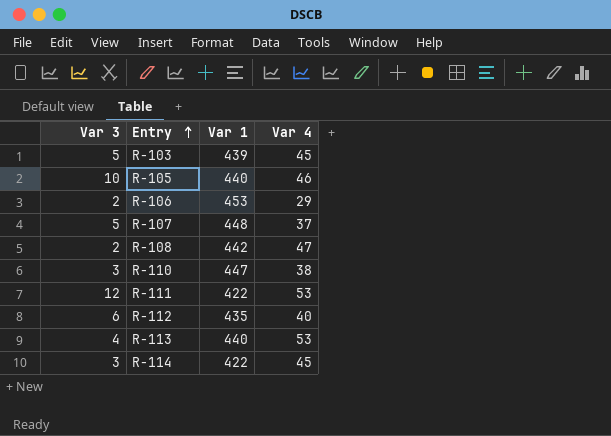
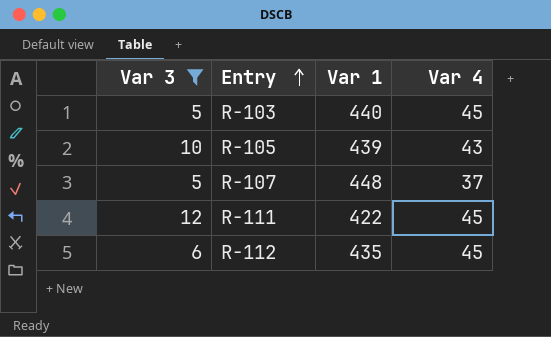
filter: none -> Var 3 >= 5
R-103 | Var 1: 439 -> 440
R-105 | Var 1: 440 -> 439
R-105 | Var 4: 46 -> 43
R-111 | Var 4: 53 -> 45
R-112 | Var 4: 40 -> 45

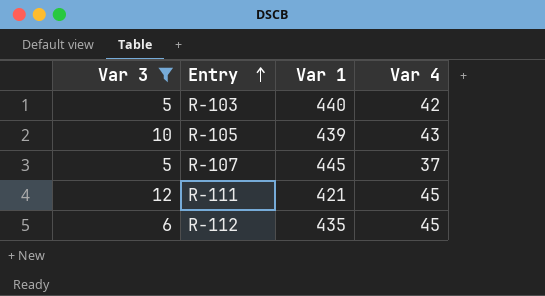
R-103 | Var 4: 45 -> 42
R-107 | Var 1: 448 -> 445
R-111 | Var 1: 422 -> 421

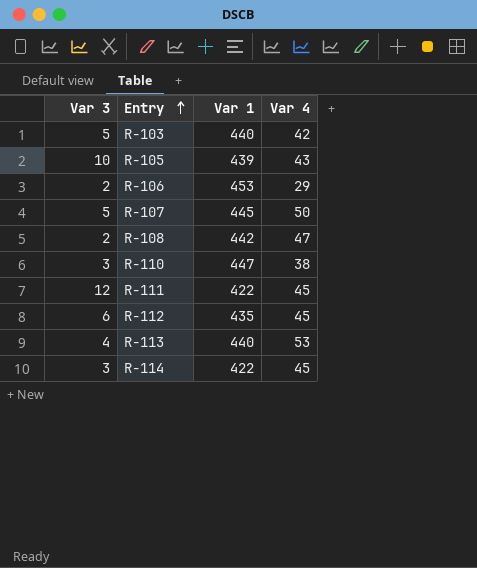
filter: Var 3 >= 5 -> none
R-107 | Var 4: 37 -> 50
R-111 | Var 1: 421 -> 422

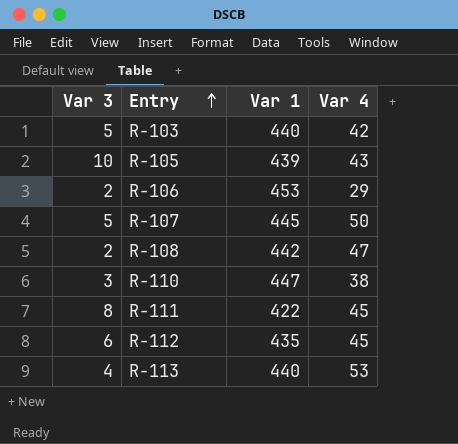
row R-114: 3 | 422 | 45 -> none
R-111 | Var 3: 12 -> 8

